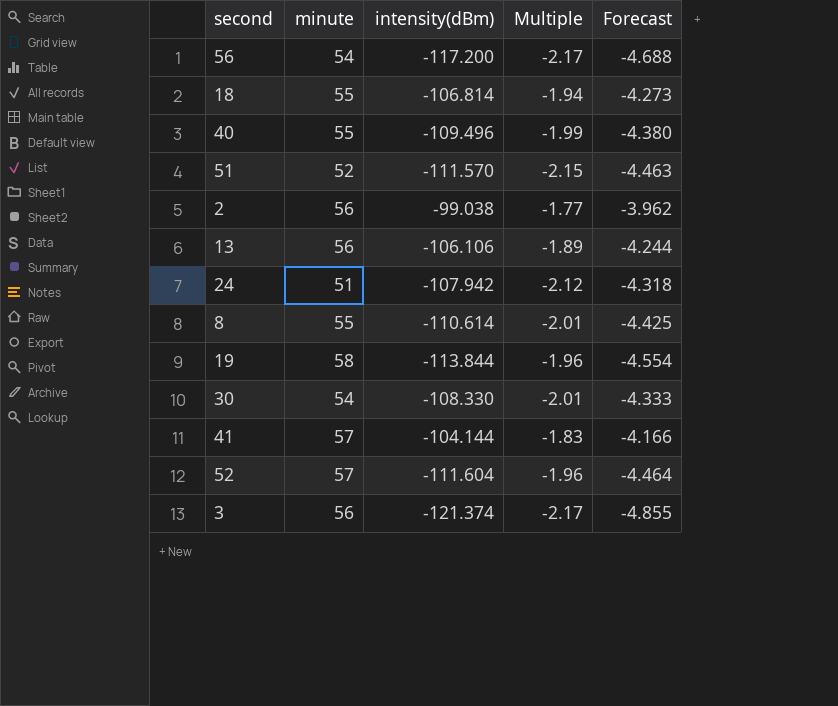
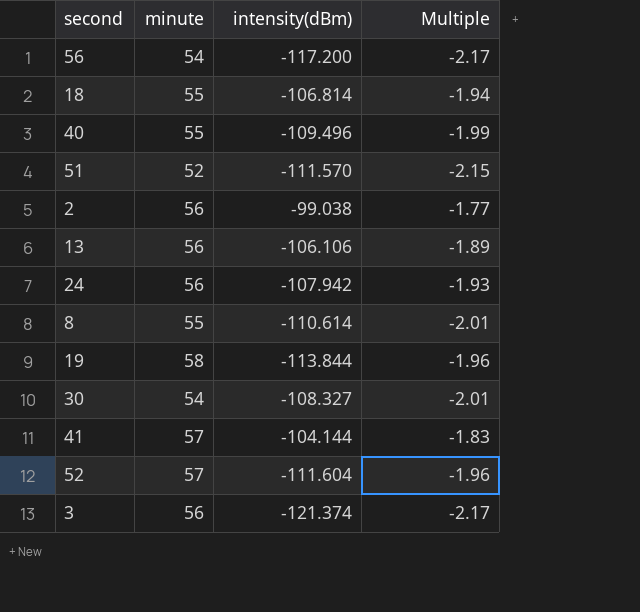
column Forecast | formula: [intensity(dBm)] * 0.04 -> none
24 | minute: 51 -> 56
24 | Multiple: -2.12 -> -1.93
30 | intensity(dBm): -108.330 -> -108.327

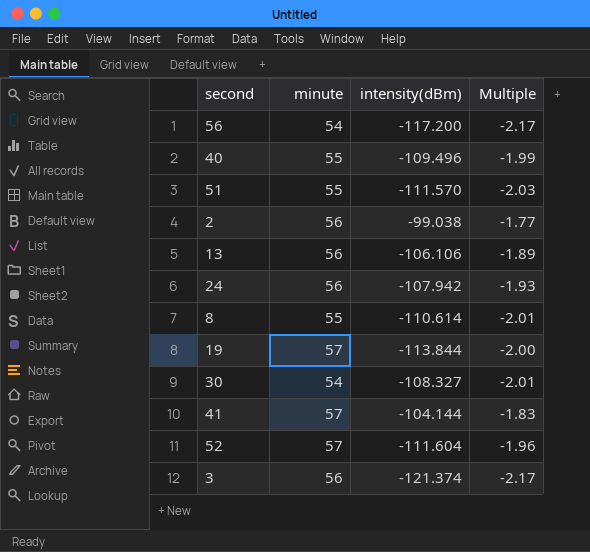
row 18: 55 | -106.814 | -1.94 -> none
51 | minute: 52 -> 55
51 | Multiple: -2.15 -> -2.03
19 | minute: 58 -> 57
19 | Multiple: -1.96 -> -2.00

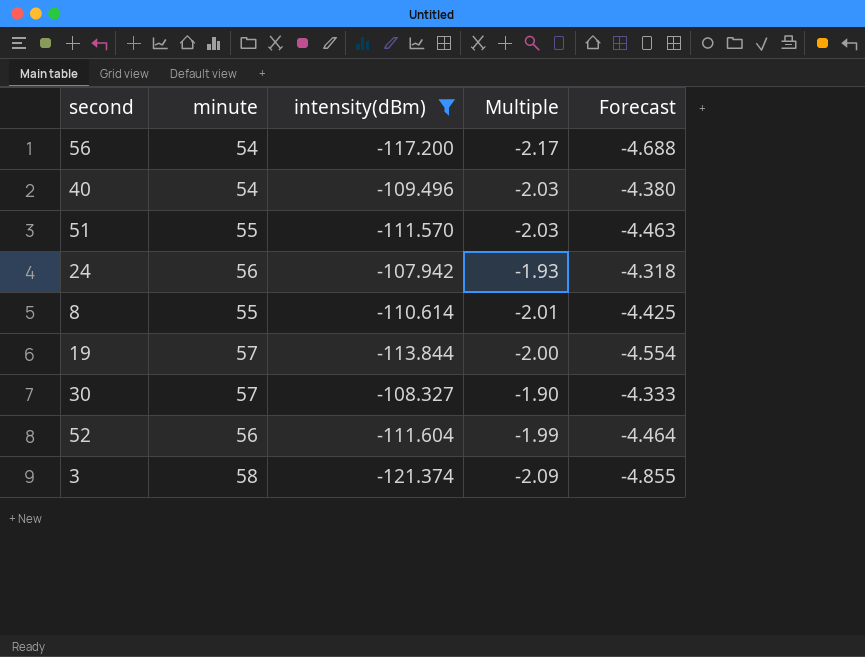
filter: none -> intensity(dBm) <= -107.942
column Forecast | formula: none -> [intensity(dBm)] * 0.04
40 | minute: 55 -> 54
40 | Multiple: -1.99 -> -2.03
30 | minute: 54 -> 57
30 | Multiple: -2.01 -> -1.90
52 | minute: 57 -> 56
52 | Multiple: -1.96 -> -1.99
3 | minute: 56 -> 58
3 | Multiple: -2.17 -> -2.09

